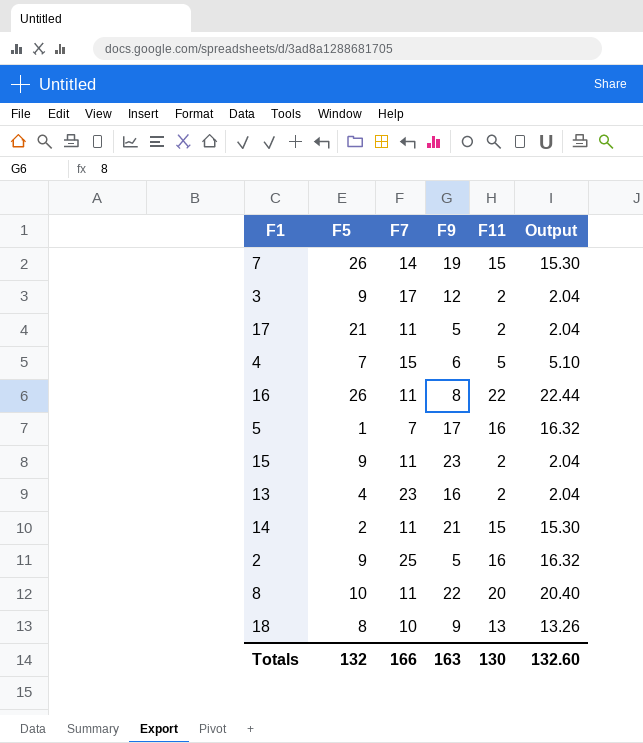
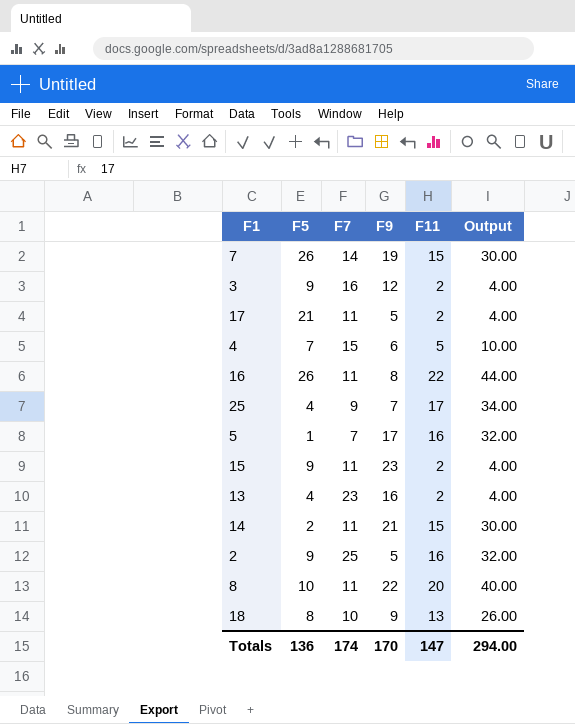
column Output | formula: [F11] * 1.02 -> [F11] * 2
3 | F7: 17 -> 16
row 25: none -> 4 | 9 | 7 | 17 | 34.00
Totals | F5: 132 -> 136
Totals | F7: 166 -> 174
Totals | F9: 163 -> 170
Totals | F11: 130 -> 147
Totals | Output: 132.60 -> 294.00

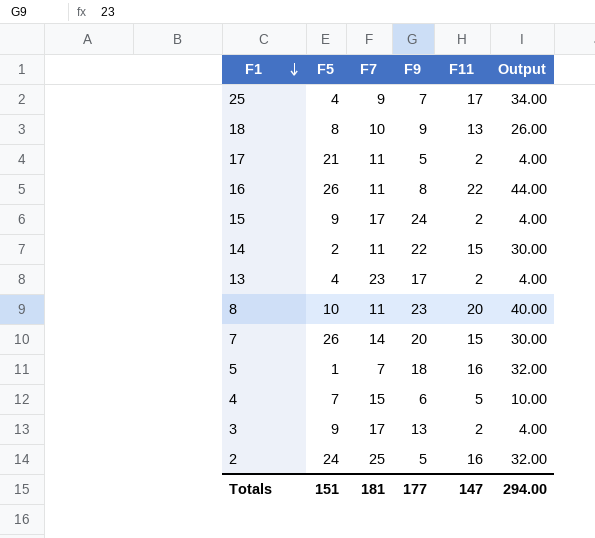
row order: none -> F1 descending
15 | F7: 11 -> 17
15 | F9: 23 -> 24
14 | F9: 21 -> 22
13 | F9: 16 -> 17
8 | F9: 22 -> 23
7 | F9: 19 -> 20
5 | F9: 17 -> 18
3 | F7: 16 -> 17
3 | F9: 12 -> 13
2 | F5: 9 -> 24
Totals | F5: 136 -> 151
Totals | F7: 174 -> 181
Totals | F9: 170 -> 177

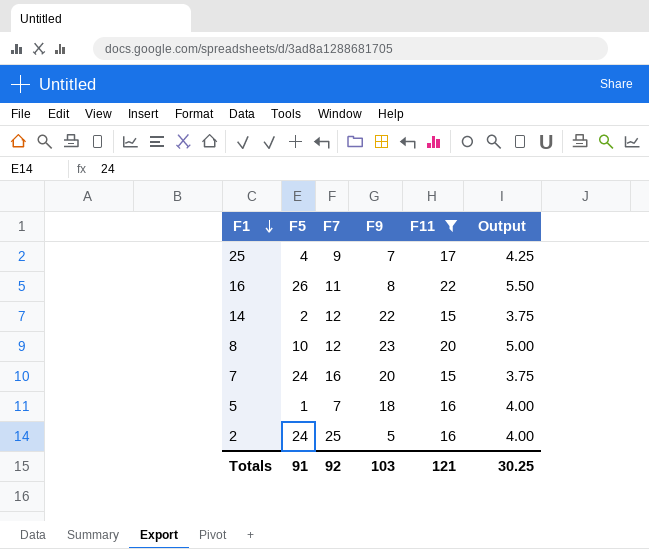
filter: none -> F11 >= 15
column Output | formula: [F11] * 2 -> [F11] * 0.25
14 | F7: 11 -> 12
8 | F7: 11 -> 12
7 | F5: 26 -> 24
7 | F7: 14 -> 16
Totals | F5: 151 -> 91
Totals | F7: 181 -> 92
Totals | F9: 177 -> 103
Totals | F11: 147 -> 121
Totals | Output: 294.00 -> 30.25

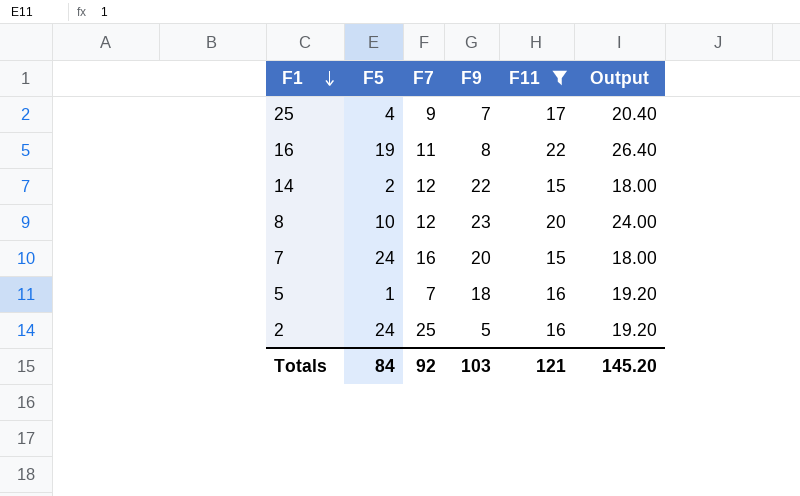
column Output | formula: [F11] * 0.25 -> [F11] * 1.2
16 | F5: 26 -> 19
Totals | F5: 91 -> 84
Totals | Output: 30.25 -> 145.20

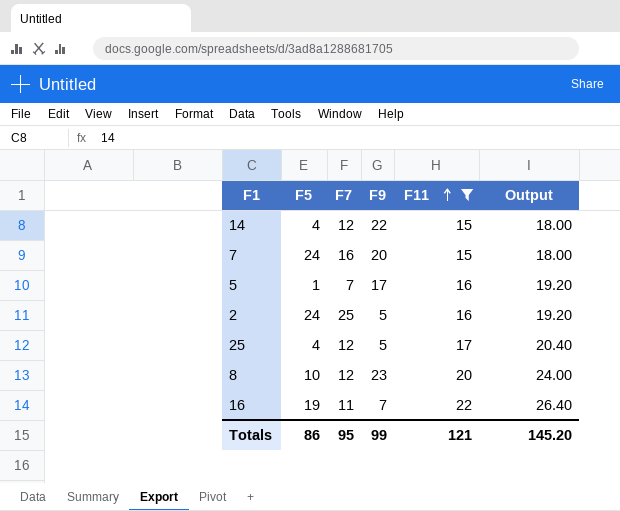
row order: F1 descending -> F11 ascending
14 | F5: 2 -> 4
5 | F9: 18 -> 17
25 | F7: 9 -> 12
25 | F9: 7 -> 5
16 | F9: 8 -> 7
Totals | F5: 84 -> 86
Totals | F7: 92 -> 95
Totals | F9: 103 -> 99

